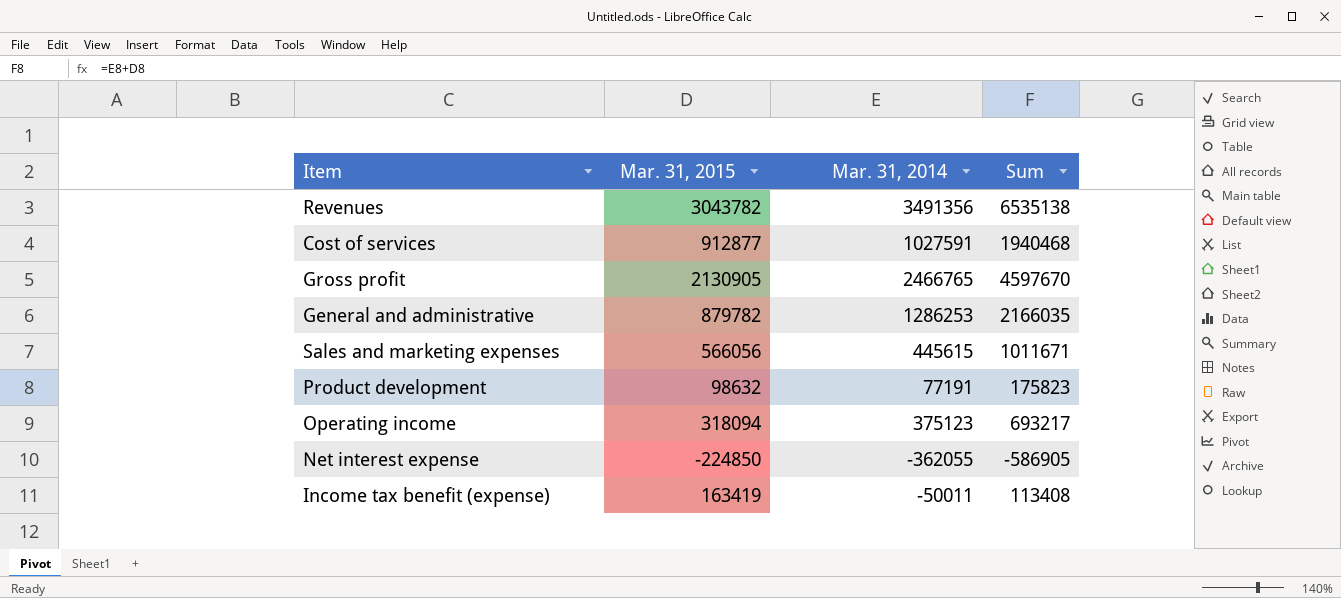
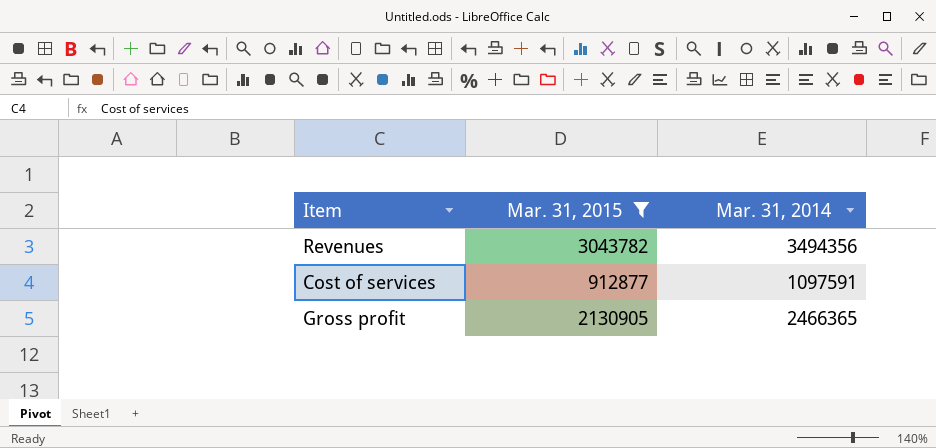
filter: none -> Mar. 31, 2015 >= 912877
column Sum | formula: [Mar. 31, 2015] + [Mar. 31, 2014] -> none
Revenues | Mar. 31, 2014: 3491356 -> 3494356
Cost of services | Mar. 31, 2014: 1027591 -> 1097591
Gross profit | Mar. 31, 2014: 2466765 -> 2466365

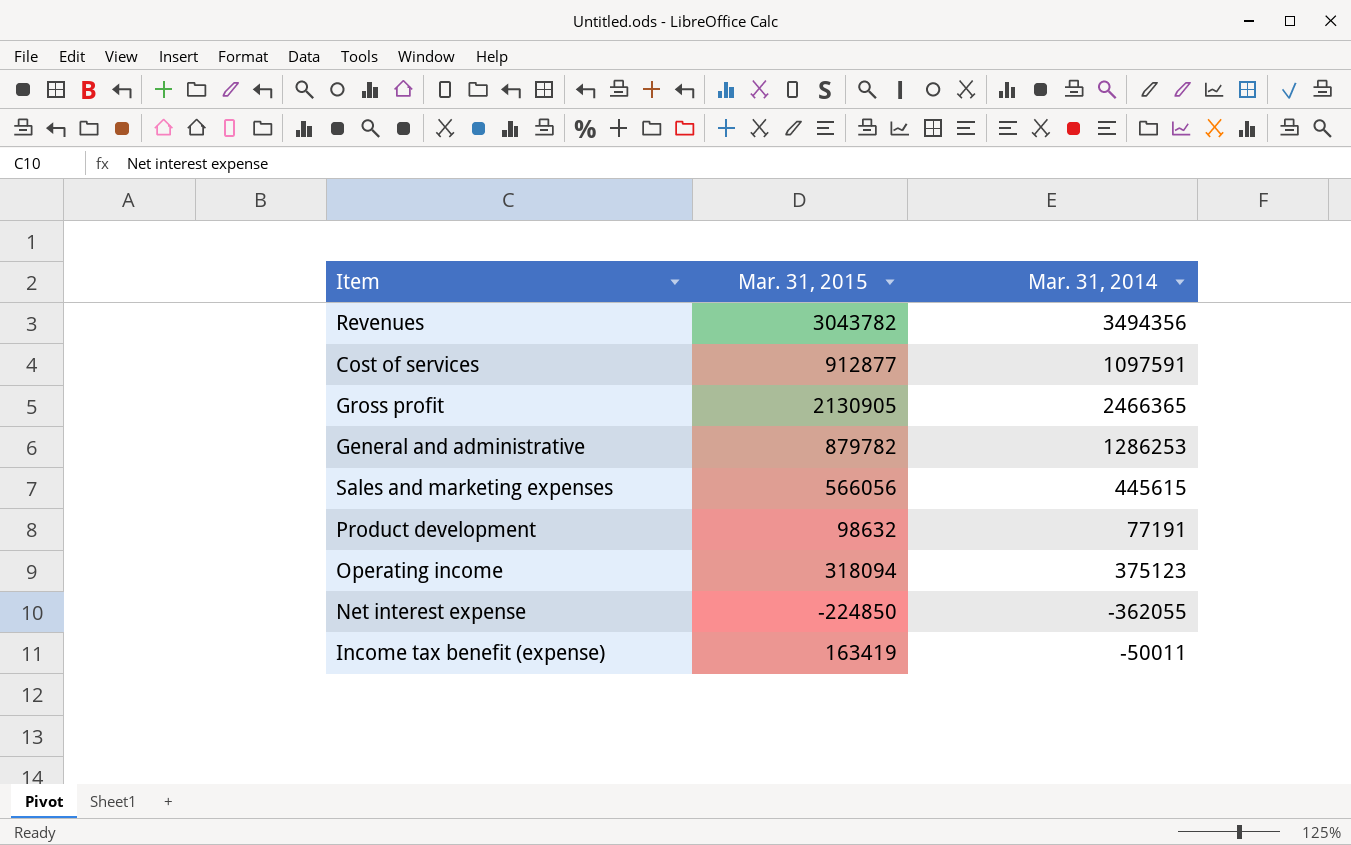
filter: Mar. 31, 2015 >= 912877 -> none

